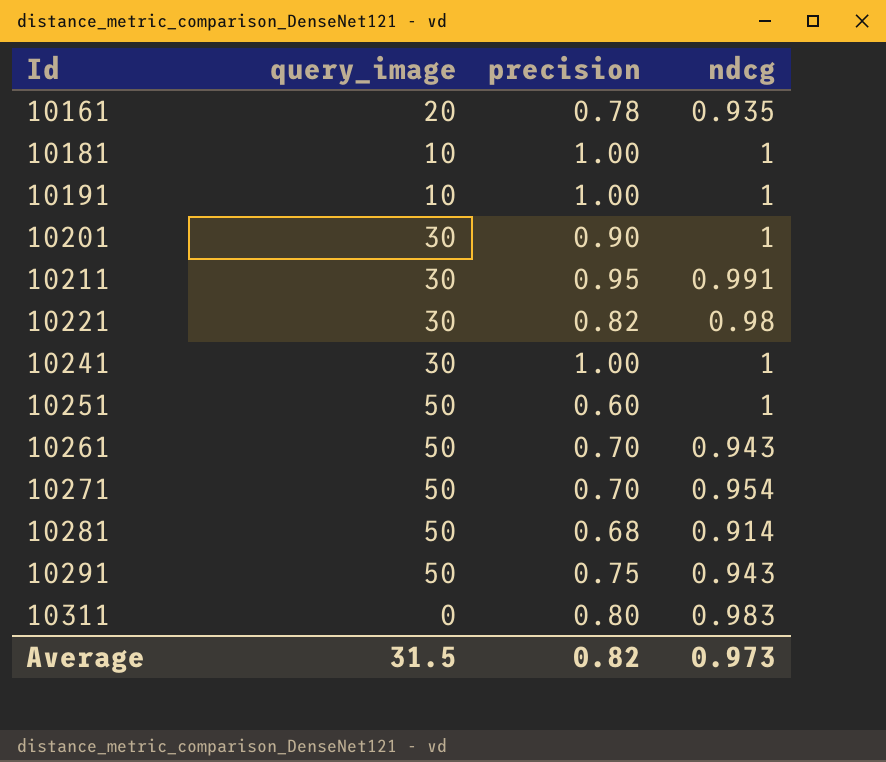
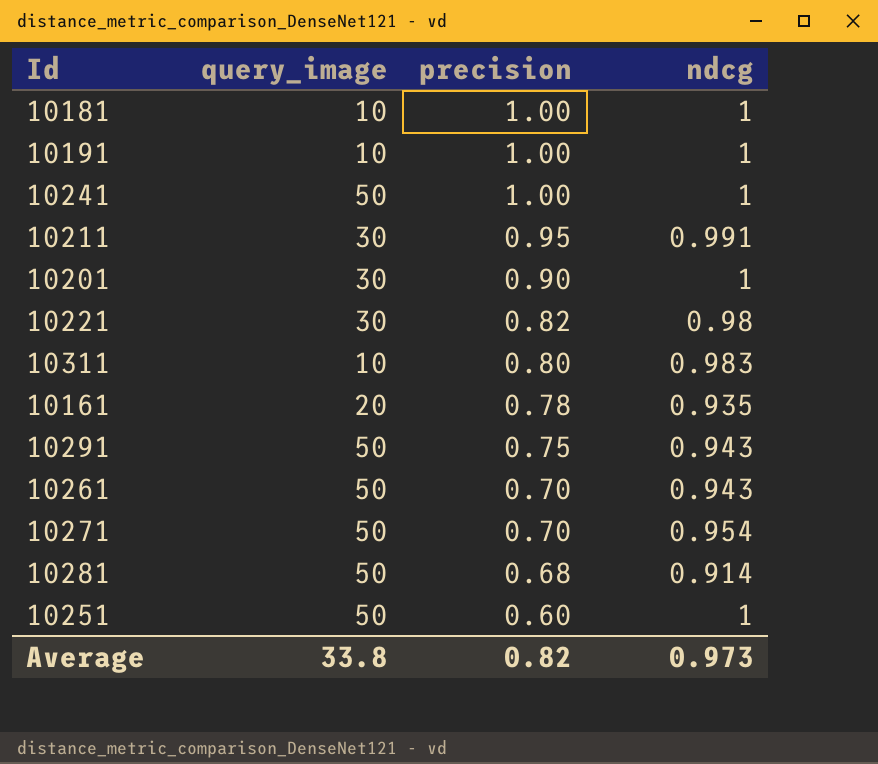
row order: Id ascending -> precision descending
10241 | query_image: 30 -> 50
10311 | query_image: 0 -> 10
Average | query_image: 31.5 -> 33.8

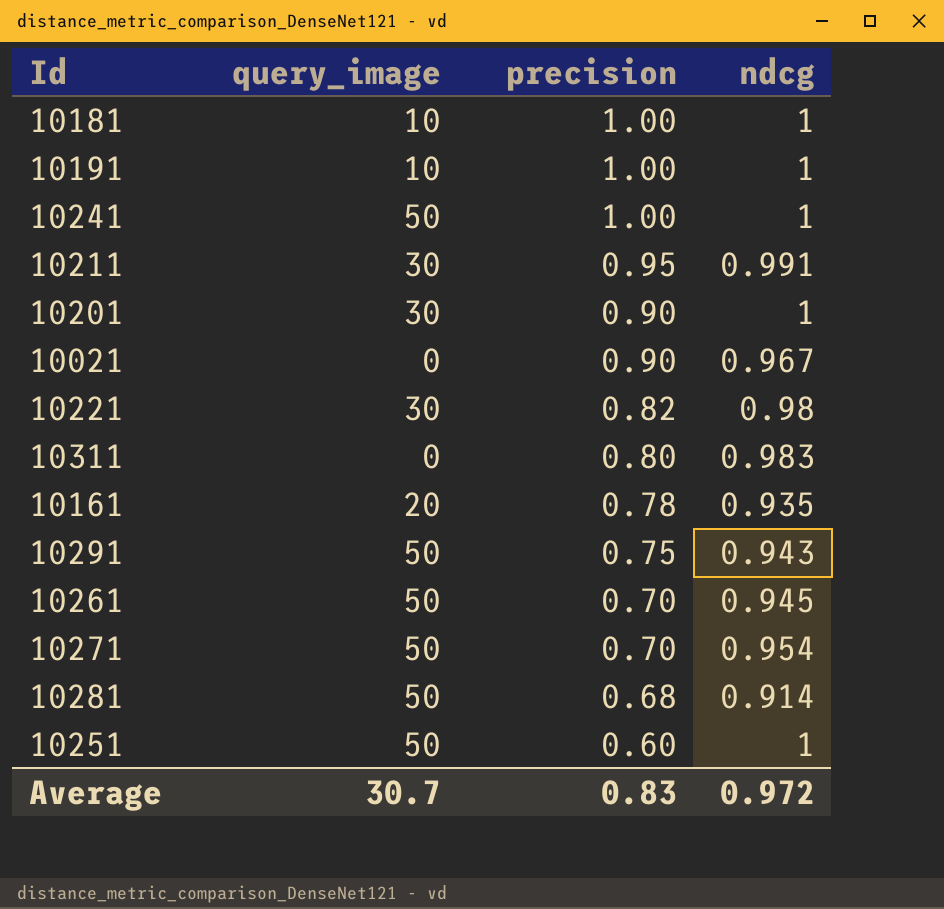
row 10021: none -> 0 | 0.90 | 0.967
10311 | query_image: 10 -> 0
10261 | ndcg: 0.943 -> 0.945
Average | query_image: 33.8 -> 30.7
Average | precision: 0.82 -> 0.83
Average | ndcg: 0.973 -> 0.972

